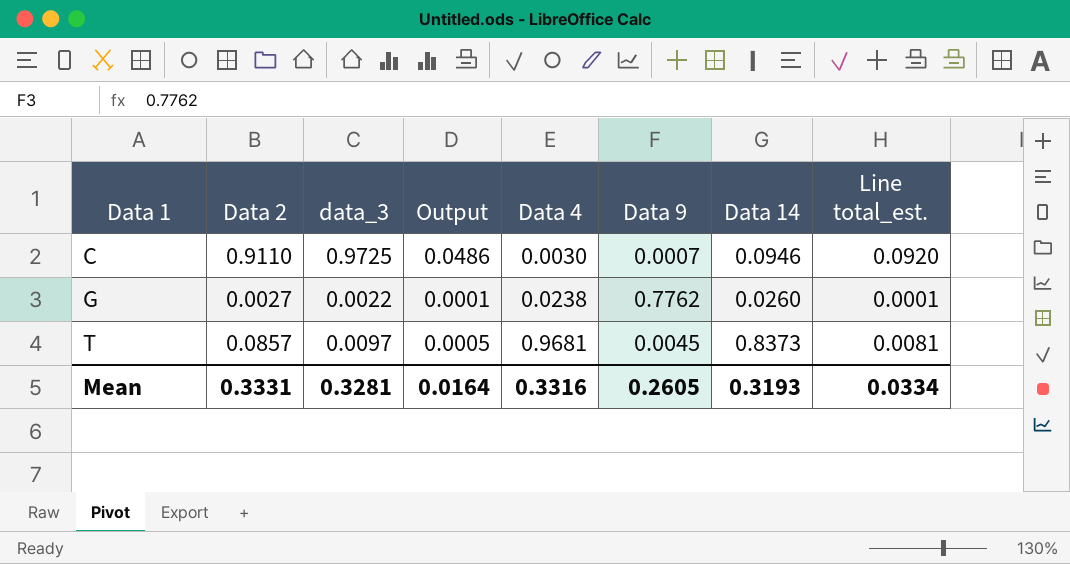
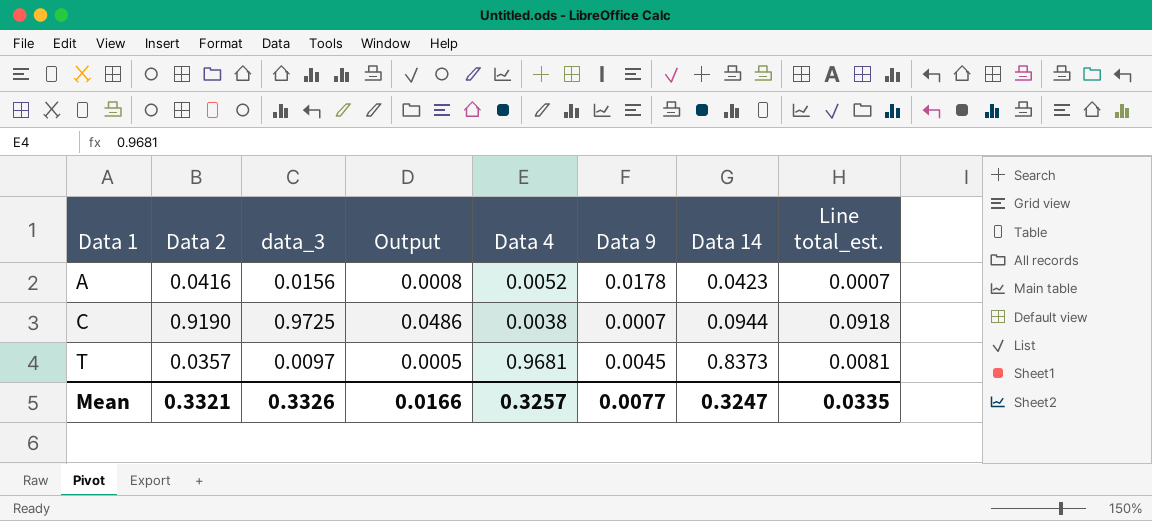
row G: 0.0027 | 0.0022 | 0.0001 | 0.0238 | 0.7762 | 0.0260 | 0.0001 -> none
row A: none -> 0.0416 | 0.0156 | 0.0008 | 0.0052 | 0.0178 | 0.0423 | 0.0007
C | Data 2: 0.9110 -> 0.9190
C | Data 4: 0.0030 -> 0.0038
C | Data 14: 0.0946 -> 0.0944
C | Line total_est.: 0.0920 -> 0.0918
T | Data 2: 0.0857 -> 0.0357
Mean | Data 2: 0.3331 -> 0.3321
Mean | data_3: 0.3281 -> 0.3326
Mean | Output: 0.0164 -> 0.0166
Mean | Data 4: 0.3316 -> 0.3257
Mean | Data 9: 0.2605 -> 0.0077
Mean | Data 14: 0.3193 -> 0.3247
Mean | Line total_est.: 0.0334 -> 0.0335

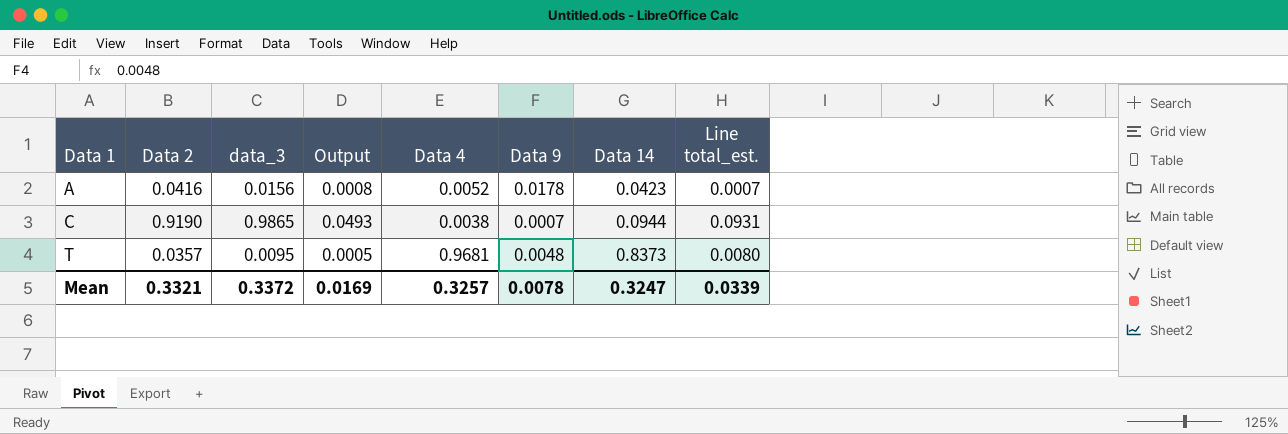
C | data_3: 0.9725 -> 0.9865
C | Output: 0.0486 -> 0.0493
C | Line total_est.: 0.0918 -> 0.0931
T | data_3: 0.0097 -> 0.0095
T | Data 9: 0.0045 -> 0.0048
T | Line total_est.: 0.0081 -> 0.0080
Mean | data_3: 0.3326 -> 0.3372
Mean | Output: 0.0166 -> 0.0169
Mean | Data 9: 0.0077 -> 0.0078
Mean | Line total_est.: 0.0335 -> 0.0339

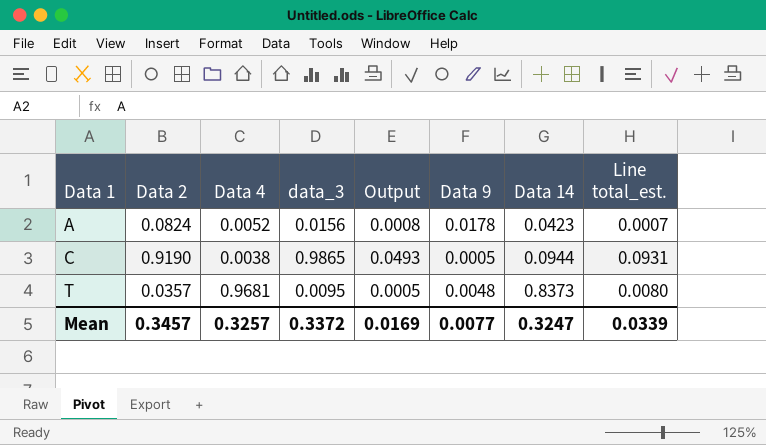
column Data 4 | position: 5 -> 3
A | Data 2: 0.0416 -> 0.0824
C | Data 9: 0.0007 -> 0.0005
Mean | Data 2: 0.3321 -> 0.3457
Mean | Data 9: 0.0078 -> 0.0077

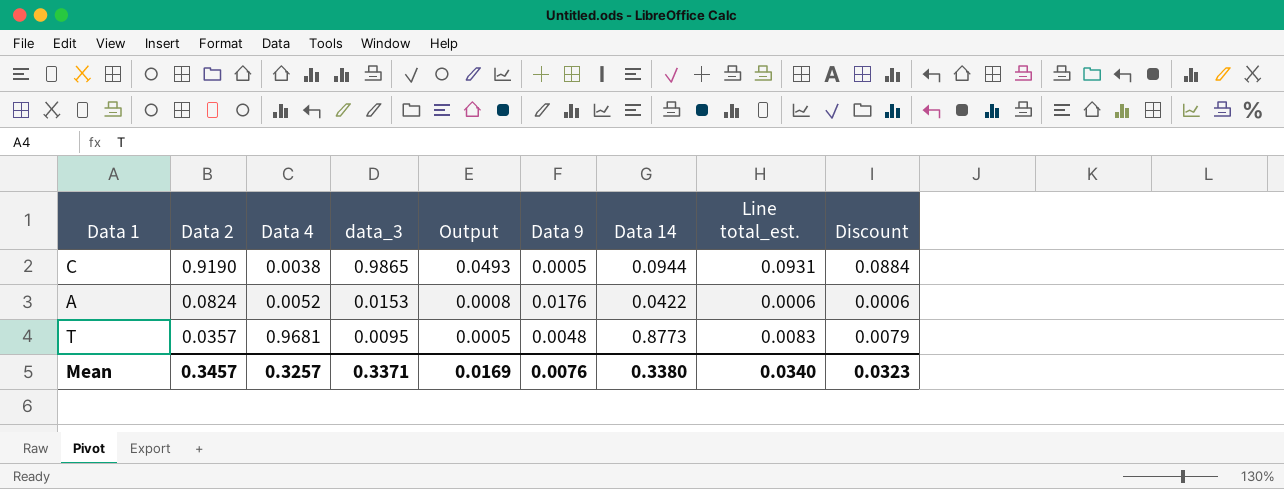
row order: Data 1 ascending -> Data 2 descending
column Discount | formula: none -> [Line total_est.] * 0.95
A | data_3: 0.0156 -> 0.0153
A | Data 9: 0.0178 -> 0.0176
A | Data 14: 0.0423 -> 0.0422
A | Line total_est.: 0.0007 -> 0.0006
T | Data 14: 0.8373 -> 0.8773
T | Line total_est.: 0.0080 -> 0.0083
Mean | data_3: 0.3372 -> 0.3371
Mean | Data 9: 0.0077 -> 0.0076
Mean | Data 14: 0.3247 -> 0.3380
Mean | Line total_est.: 0.0339 -> 0.0340

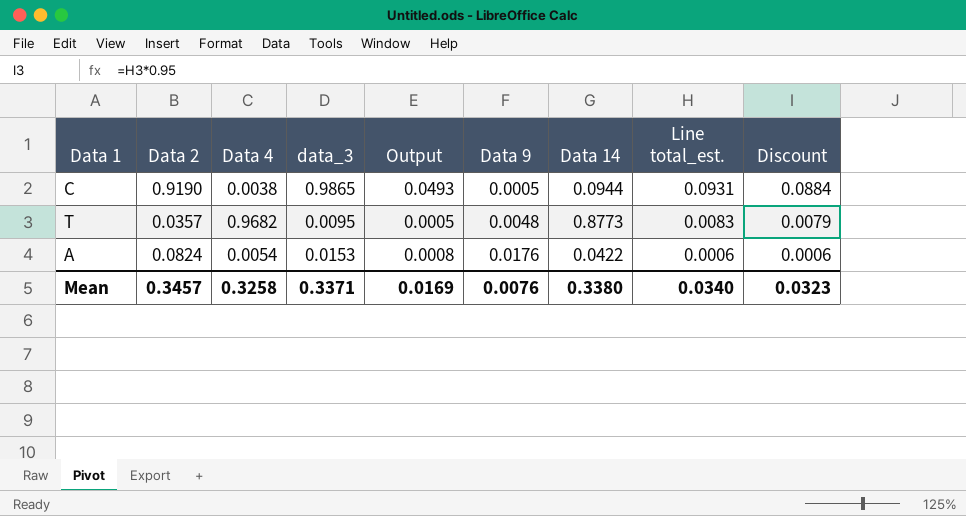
row order: Data 2 descending -> Data 9 ascending
T | Data 4: 0.9681 -> 0.9682
A | Data 4: 0.0052 -> 0.0054
Mean | Data 4: 0.3257 -> 0.3258

